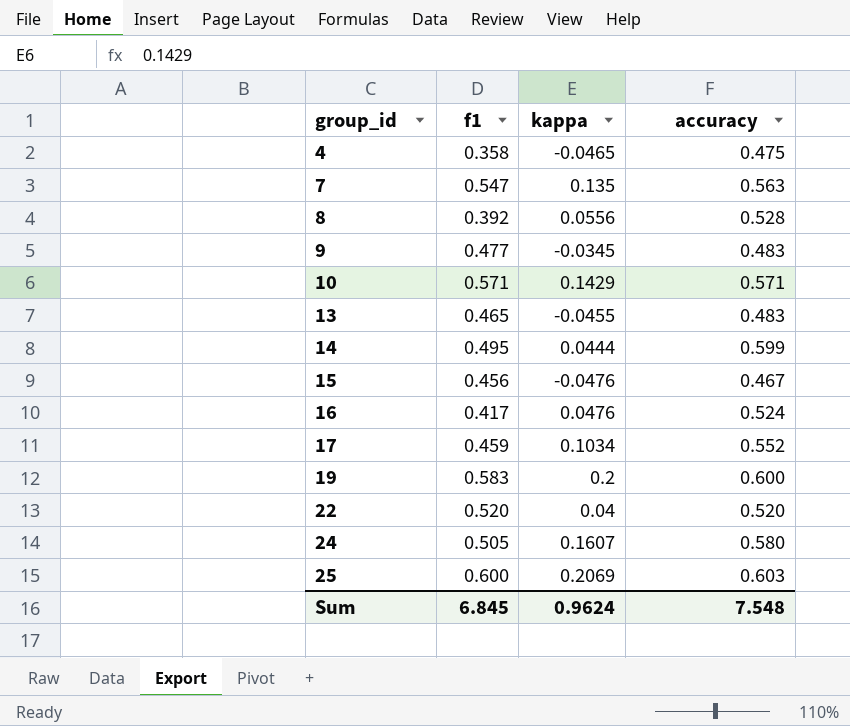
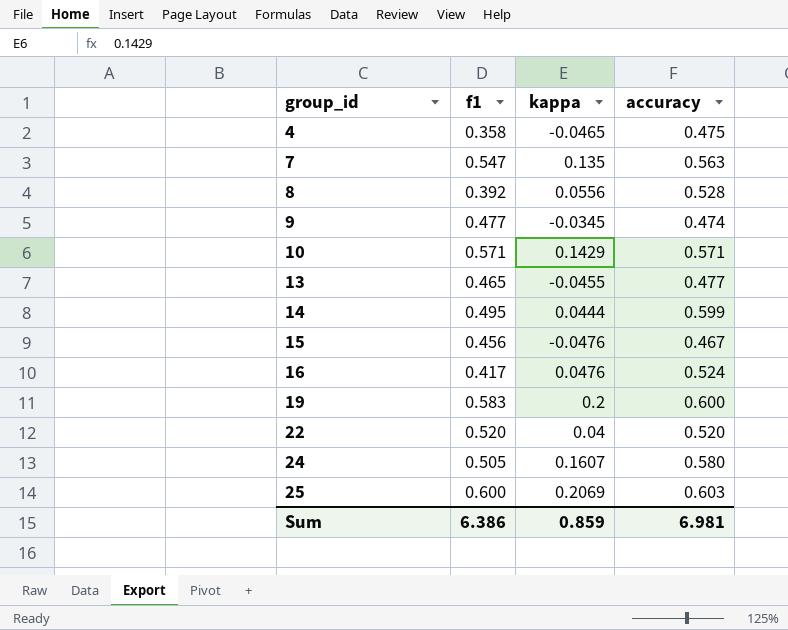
row 17: 0.459 | 0.1034 | 0.552 -> none
9 | accuracy: 0.483 -> 0.474
13 | accuracy: 0.483 -> 0.477
Sum | f1: 6.845 -> 6.386
Sum | kappa: 0.9624 -> 0.859
Sum | accuracy: 7.548 -> 6.981

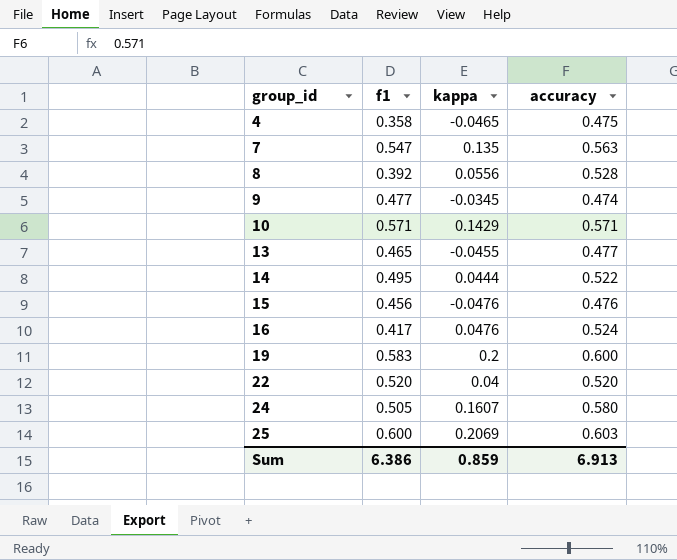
14 | accuracy: 0.599 -> 0.522
15 | accuracy: 0.467 -> 0.476
Sum | accuracy: 6.981 -> 6.913

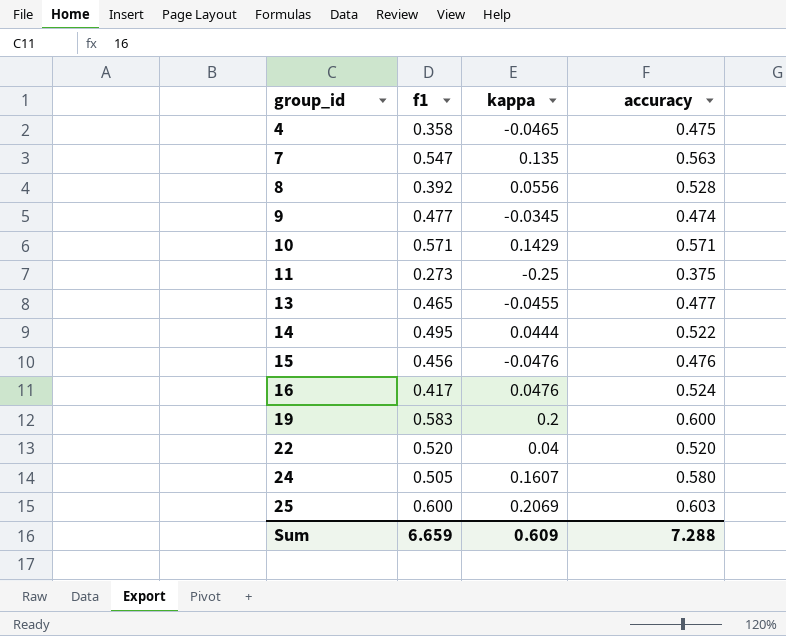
row 11: none -> 0.273 | -0.25 | 0.375
Sum | f1: 6.386 -> 6.659
Sum | kappa: 0.859 -> 0.609
Sum | accuracy: 6.913 -> 7.288

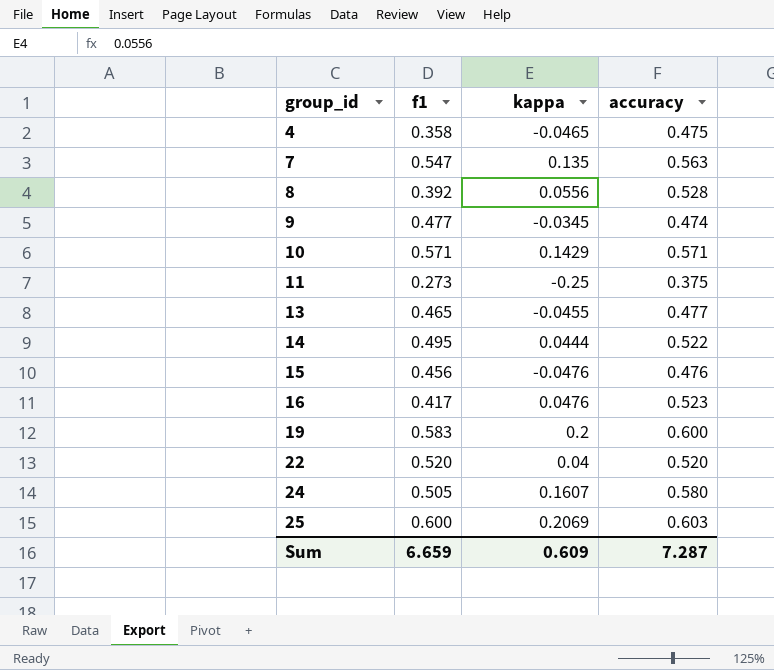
16 | accuracy: 0.524 -> 0.523
Sum | accuracy: 7.288 -> 7.287

